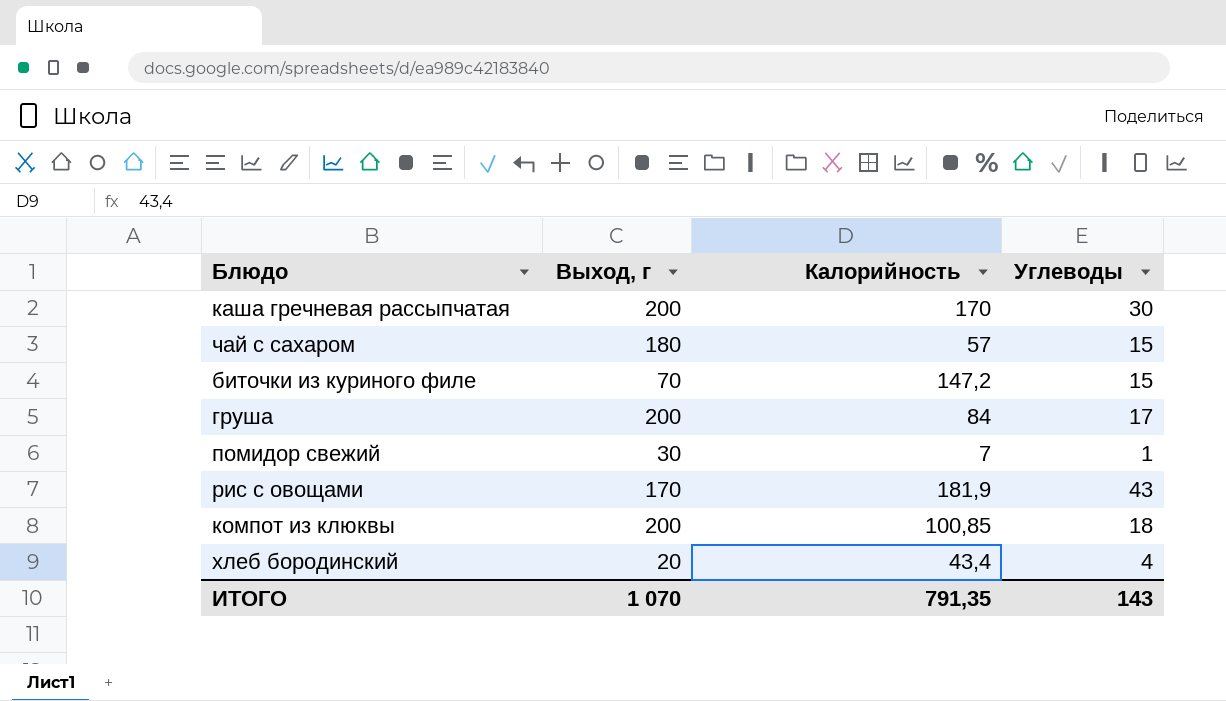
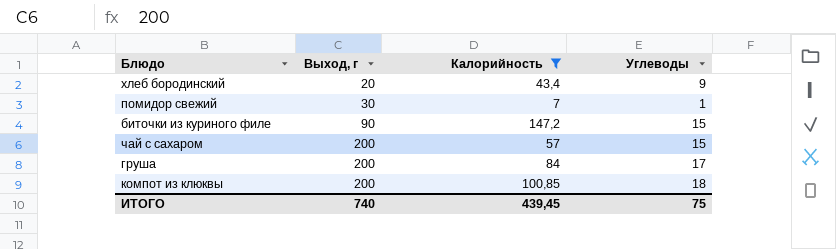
filter: none -> Калорийность <= 147,2
row order: none -> Выход, г ascending
хлеб бородинский | Углеводы: 4 -> 9
биточки из куриного филе | Выход, г: 70 -> 90
чай с сахаром | Выход, г: 180 -> 200
ИТОГО | Выход, г: 1 070 -> 740
ИТОГО | Калорийность: 791,35 -> 439,45
ИТОГО | Углеводы: 143 -> 75

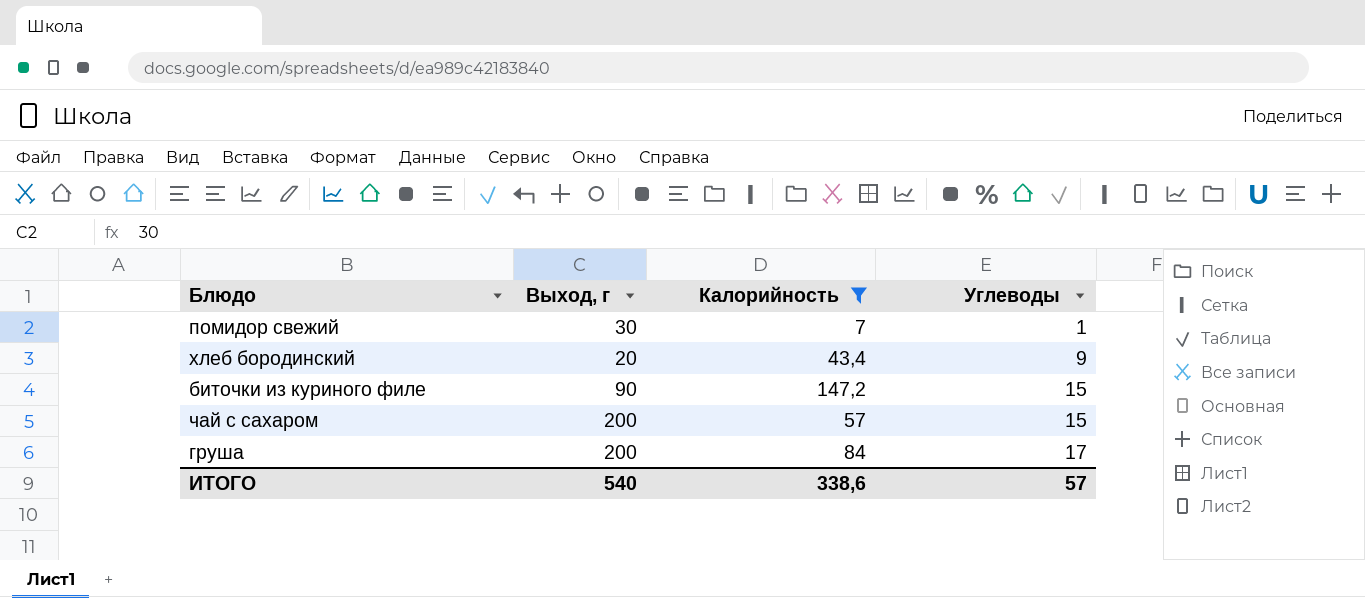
row order: Выход, г ascending -> Углеводы ascending
row компот из клюквы: 200 | 100,85 | 18 -> none
ИТОГО | Выход, г: 740 -> 540
ИТОГО | Калорийность: 439,45 -> 338,6
ИТОГО | Углеводы: 75 -> 57

